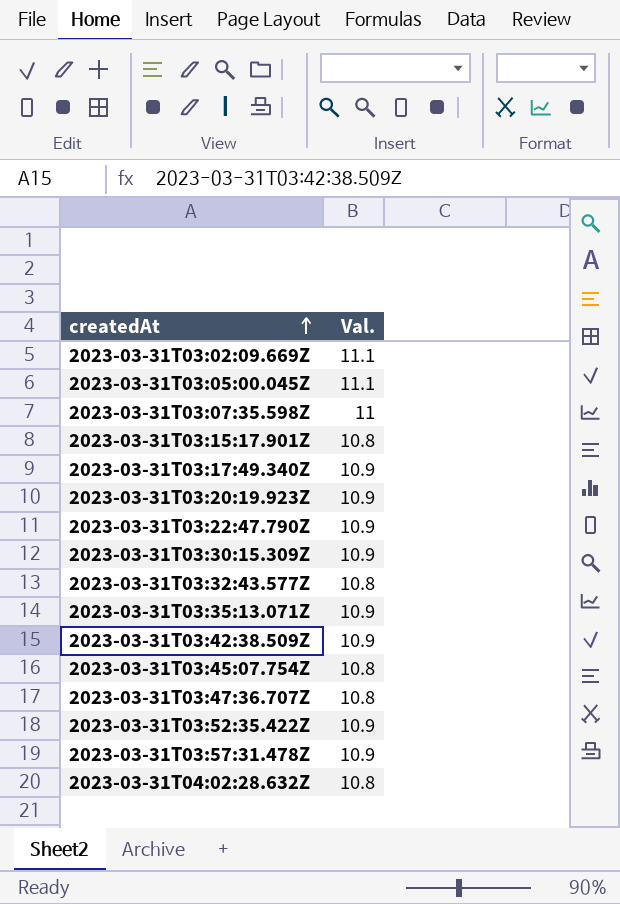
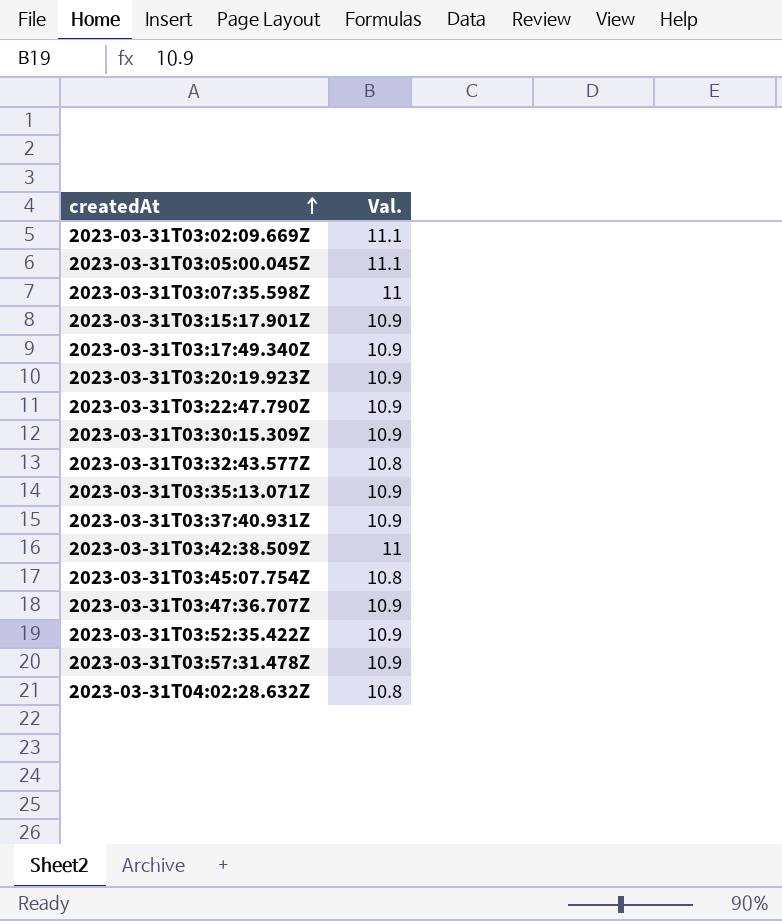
2023-03-31T03:15:17.901Z | Val.: 10.8 -> 10.9
row 2023-03-31T03:37:40.931Z: none -> 10.9
2023-03-31T03:42:38.509Z | Val.: 10.9 -> 11
2023-03-31T03:47:36.707Z | Val.: 10.8 -> 10.9

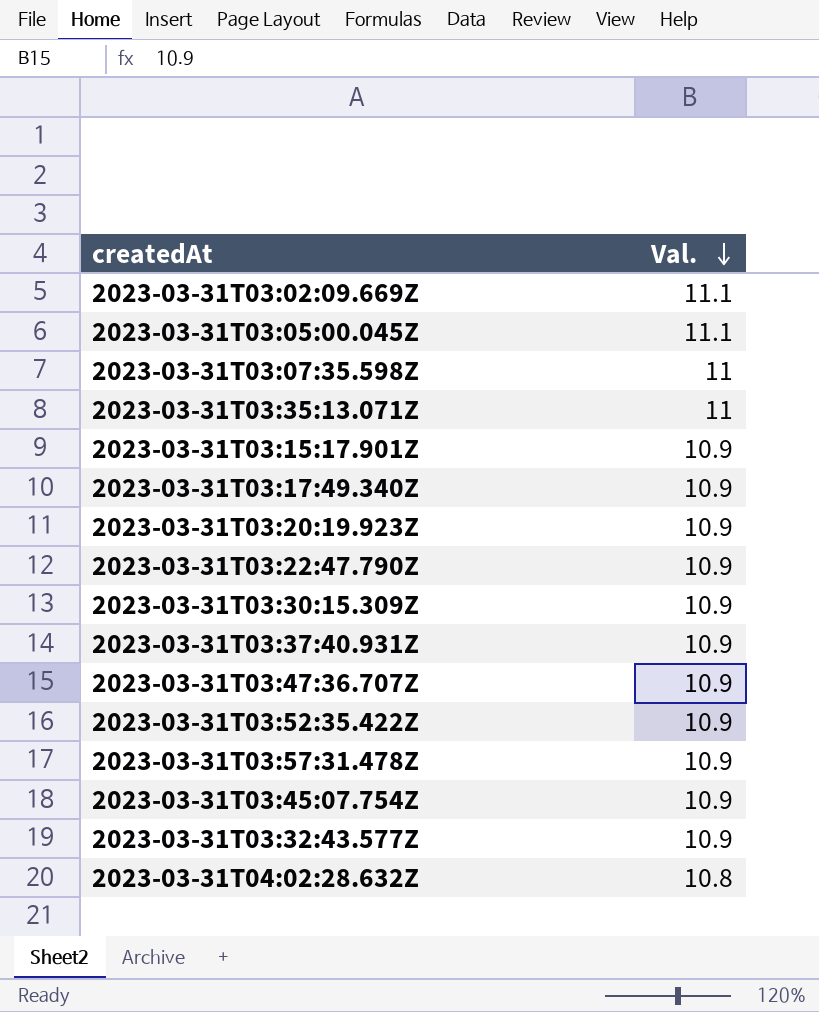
row order: createdAt ascending -> Val. descending
row 2023-03-31T03:42:38.509Z: 11 -> none
2023-03-31T03:35:13.071Z | Val.: 10.9 -> 11
2023-03-31T03:45:07.754Z | Val.: 10.8 -> 10.9
2023-03-31T03:32:43.577Z | Val.: 10.8 -> 10.9

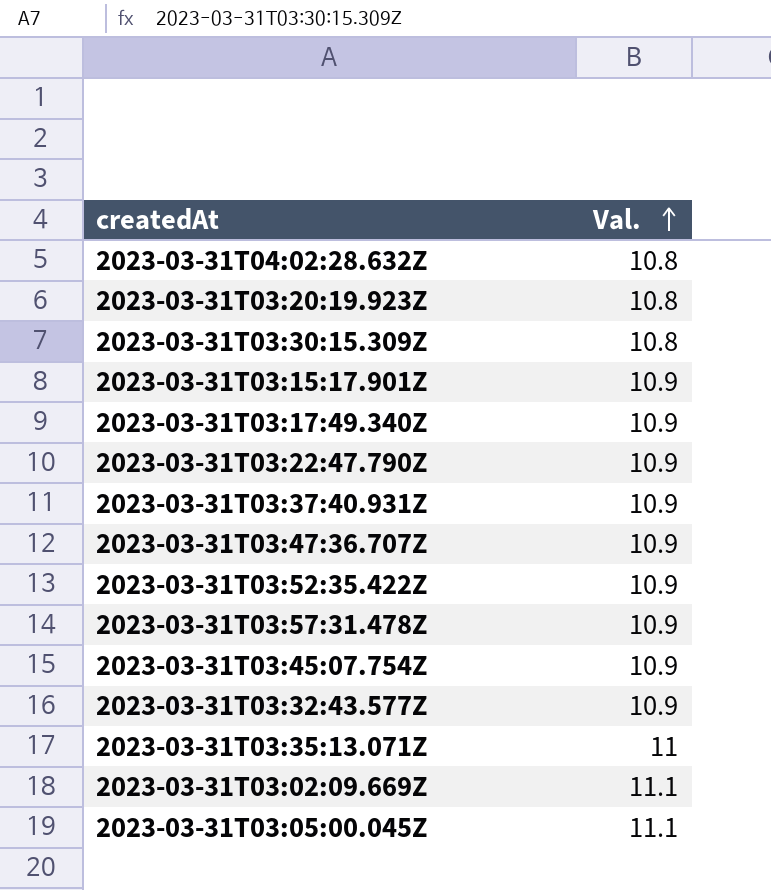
row order: Val. descending -> Val. ascending
row 2023-03-31T03:07:35.598Z: 11 -> none
2023-03-31T03:20:19.923Z | Val.: 10.9 -> 10.8
2023-03-31T03:30:15.309Z | Val.: 10.9 -> 10.8

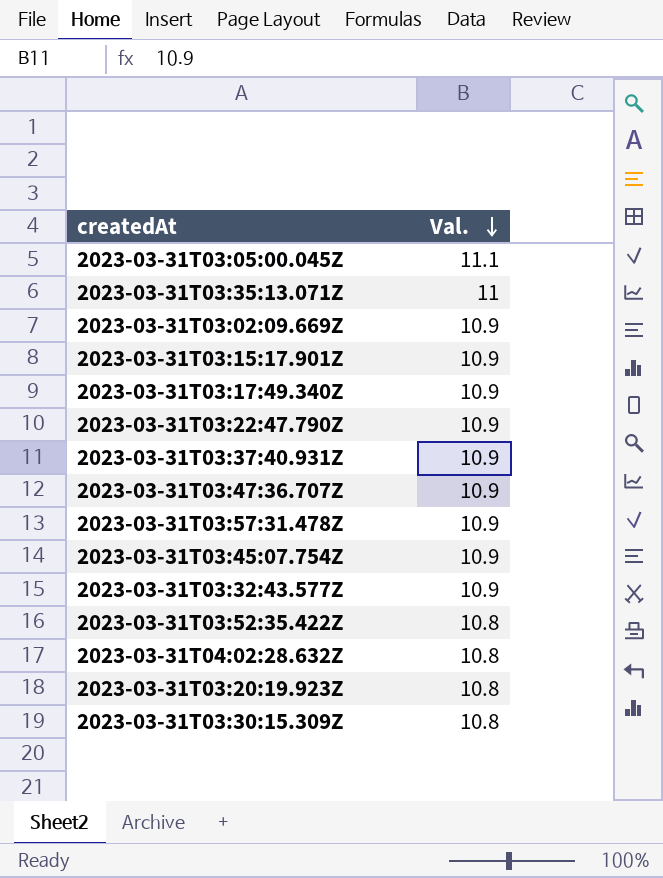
row order: Val. ascending -> Val. descending
2023-03-31T03:02:09.669Z | Val.: 11.1 -> 10.9
2023-03-31T03:52:35.422Z | Val.: 10.9 -> 10.8

